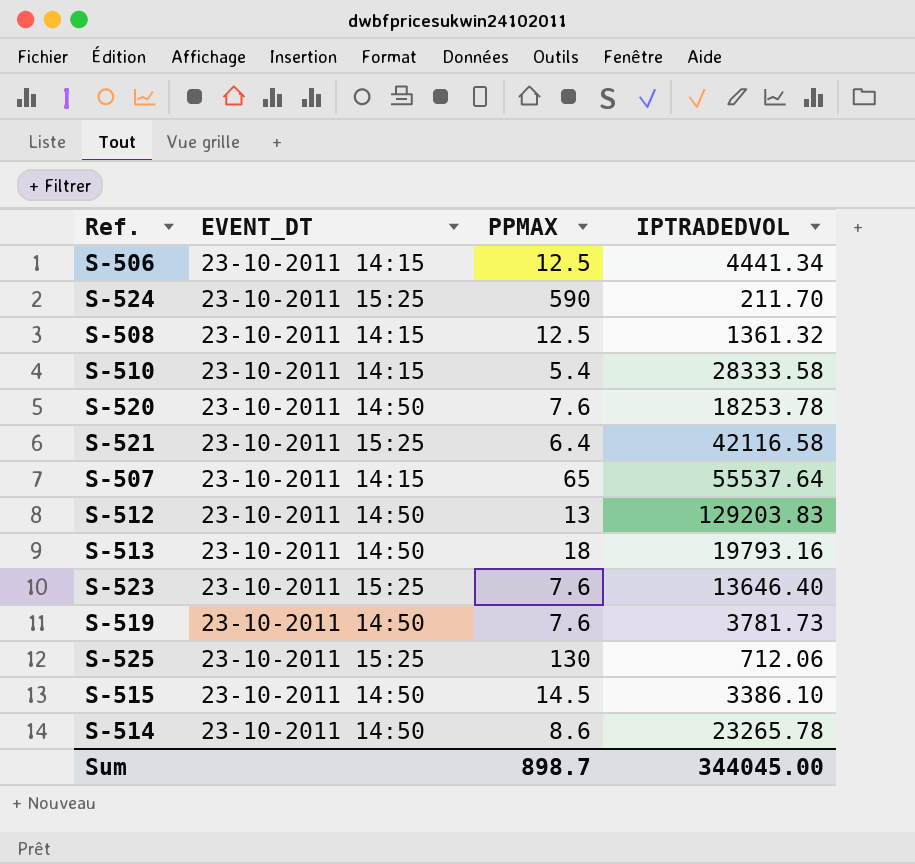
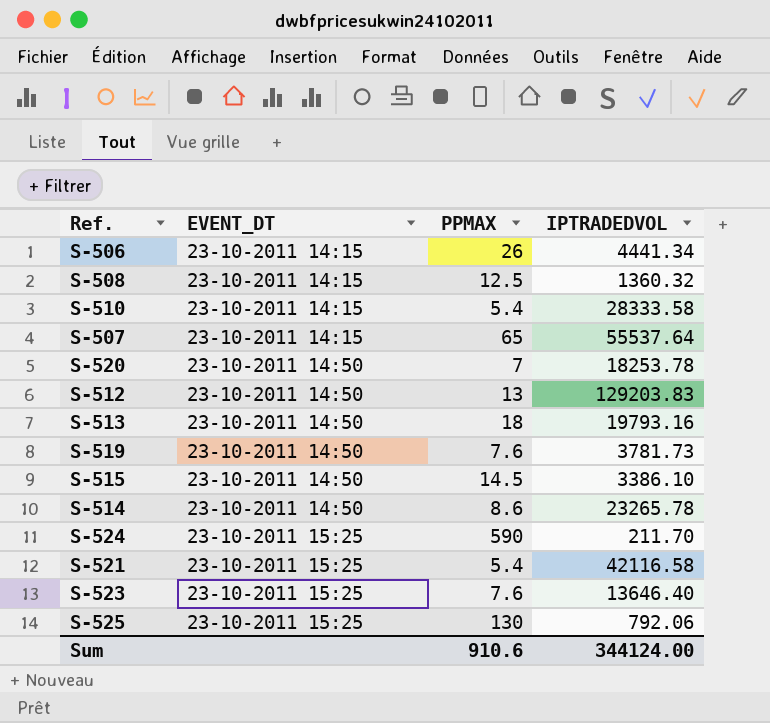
row order: none -> EVENT_DT ascending
S-506 | PPMAX: 12.5 -> 26
S-508 | IPTRADEDVOL: 1361.32 -> 1360.32
S-520 | PPMAX: 7.6 -> 7
S-521 | PPMAX: 6.4 -> 5.4
S-525 | IPTRADEDVOL: 712.06 -> 792.06
Sum | PPMAX: 898.7 -> 910.6
Sum | IPTRADEDVOL: 344045.00 -> 344124.00

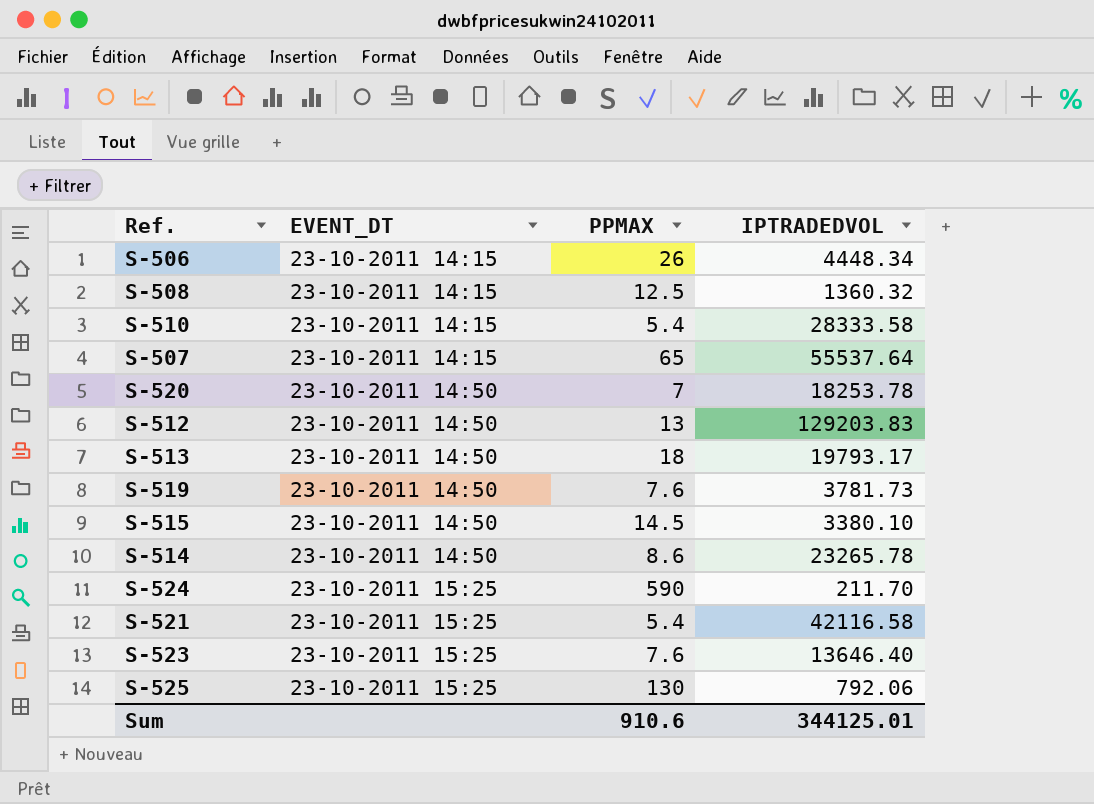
S-506 | IPTRADEDVOL: 4441.34 -> 4448.34
S-513 | IPTRADEDVOL: 19793.16 -> 19793.17
S-515 | IPTRADEDVOL: 3386.10 -> 3380.10
Sum | IPTRADEDVOL: 344124.00 -> 344125.01

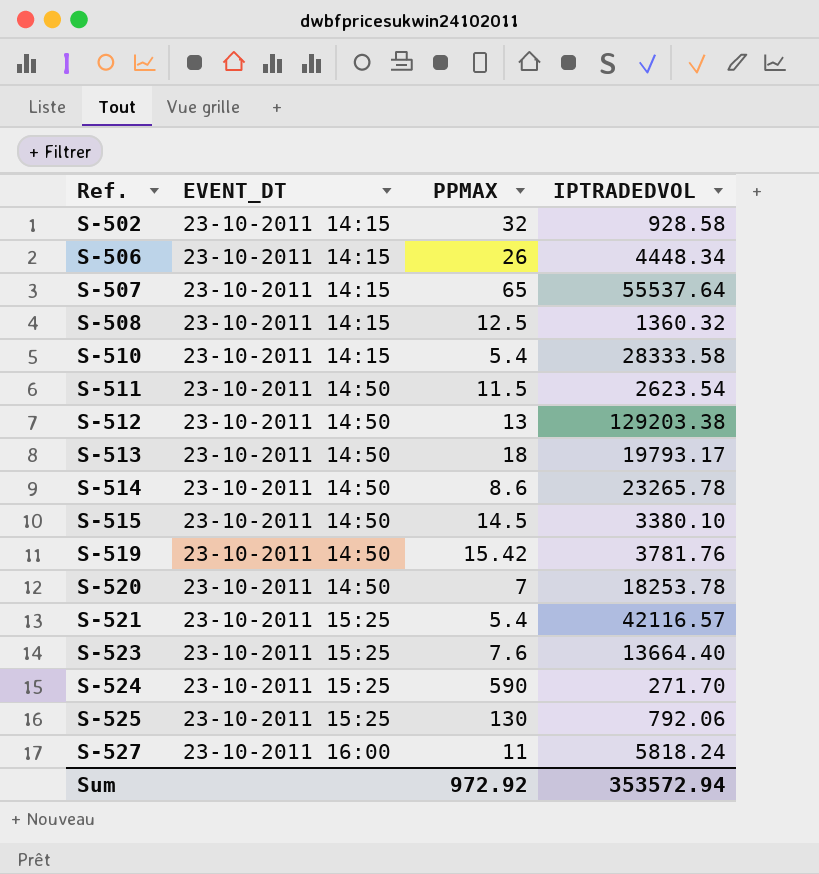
row order: EVENT_DT ascending -> Ref. ascending
row S-502: none -> 23-10-2011 14:15 | 32 | 928.58
row S-511: none -> 23-10-2011 14:50 | 11.5 | 2623.54
S-512 | IPTRADEDVOL: 129203.83 -> 129203.38
S-519 | PPMAX: 7.6 -> 15.42
S-519 | IPTRADEDVOL: 3781.73 -> 3781.76
S-521 | IPTRADEDVOL: 42116.58 -> 42116.57
S-523 | IPTRADEDVOL: 13646.40 -> 13664.40
S-524 | IPTRADEDVOL: 211.70 -> 271.70
row S-527: none -> 23-10-2011 16:00 | 11 | 5818.24
Sum | PPMAX: 910.6 -> 972.92
Sum | IPTRADEDVOL: 344125.01 -> 353572.94

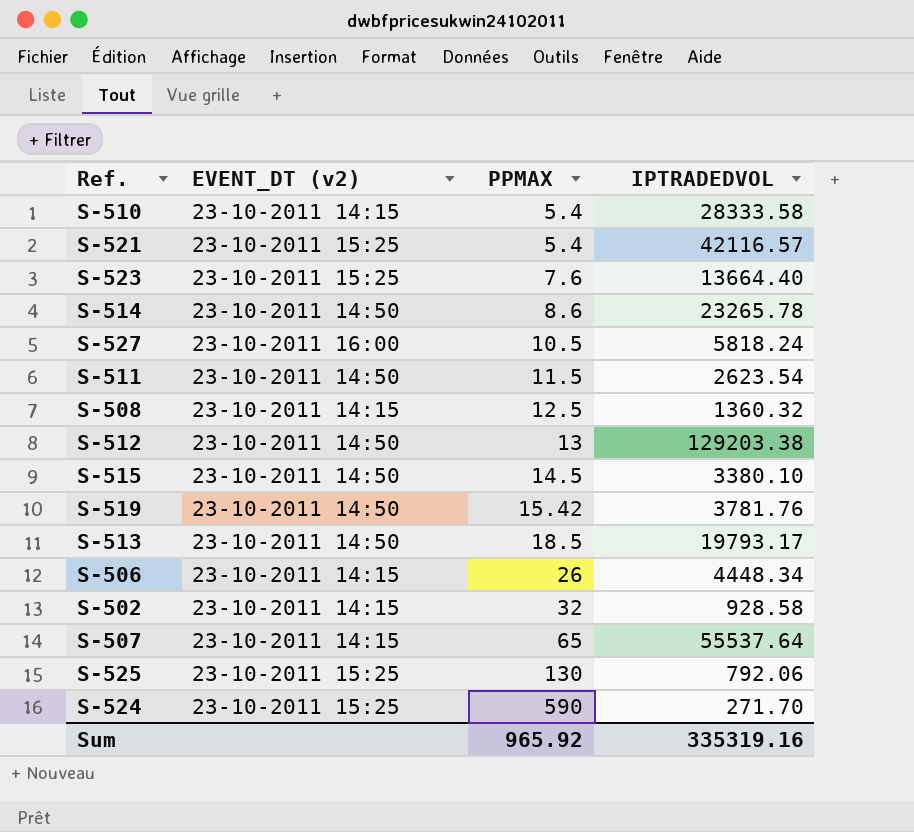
row order: Ref. ascending -> PPMAX ascending
column name: EVENT_DT -> EVENT_DT (v2)
row S-520: 23-10-2011 14:50 | 7 | 18253.78 -> none
S-527 | PPMAX: 11 -> 10.5
S-513 | PPMAX: 18 -> 18.5
Sum | PPMAX: 972.92 -> 965.92
Sum | IPTRADEDVOL: 353572.94 -> 335319.16

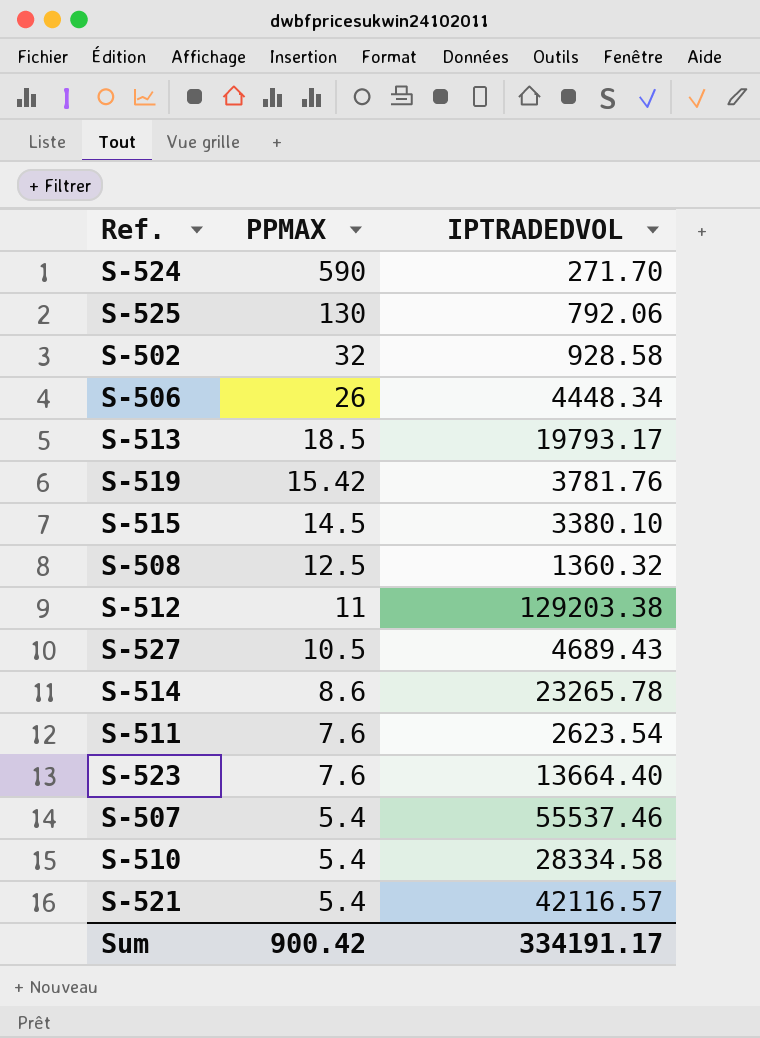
row order: PPMAX ascending -> PPMAX descending
column EVENT_DT (v2) | position: 2 -> none
S-512 | PPMAX: 13 -> 11
S-527 | IPTRADEDVOL: 5818.24 -> 4689.43
S-511 | PPMAX: 11.5 -> 7.6
S-507 | PPMAX: 65 -> 5.4
S-507 | IPTRADEDVOL: 55537.64 -> 55537.46
S-510 | IPTRADEDVOL: 28333.58 -> 28334.58
Sum | PPMAX: 965.92 -> 900.42
Sum | IPTRADEDVOL: 335319.16 -> 334191.17

